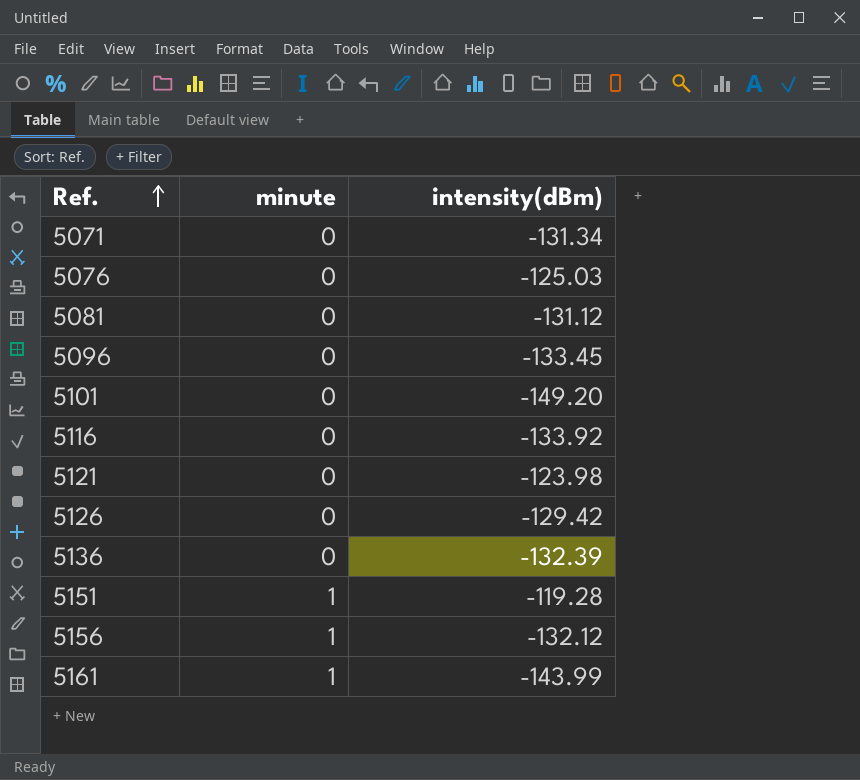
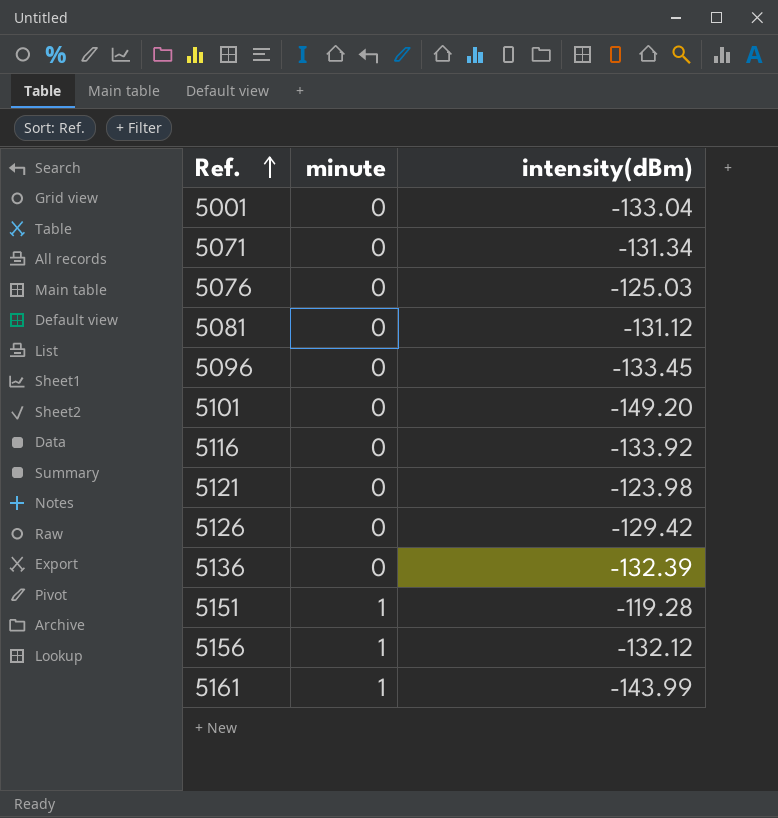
row 5001: none -> 0 | -133.04

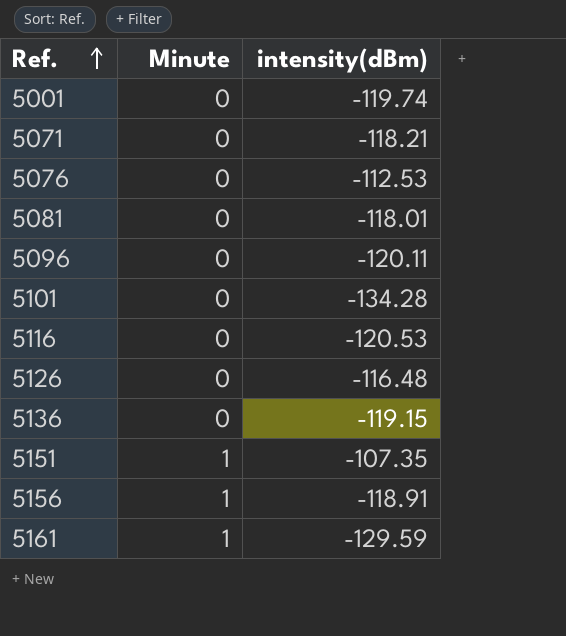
column name: minute -> Minute
row 5121: 0 | -123.98 -> none
5001 | intensity(dBm): -133.04 -> -119.74
5071 | intensity(dBm): -131.34 -> -118.21
5076 | intensity(dBm): -125.03 -> -112.53
5081 | intensity(dBm): -131.12 -> -118.01
5096 | intensity(dBm): -133.45 -> -120.11
5101 | intensity(dBm): -149.20 -> -134.28
5116 | intensity(dBm): -133.92 -> -120.53
5126 | intensity(dBm): -129.42 -> -116.48
5136 | intensity(dBm): -132.39 -> -119.15
5151 | intensity(dBm): -119.28 -> -107.35
5156 | intensity(dBm): -132.12 -> -118.91
5161 | intensity(dBm): -143.99 -> -129.59

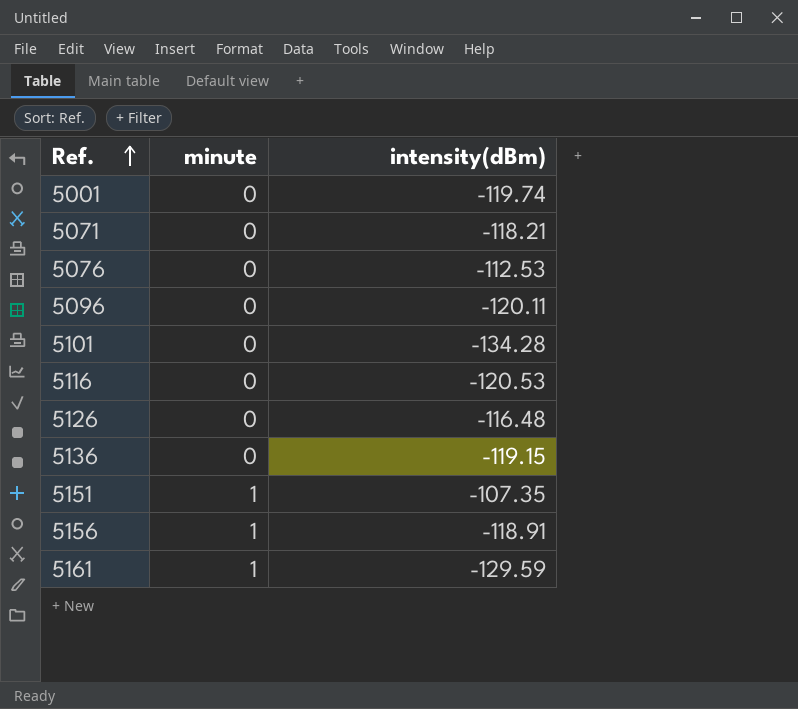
column name: Minute -> minute
row 5081: 0 | -118.01 -> none

